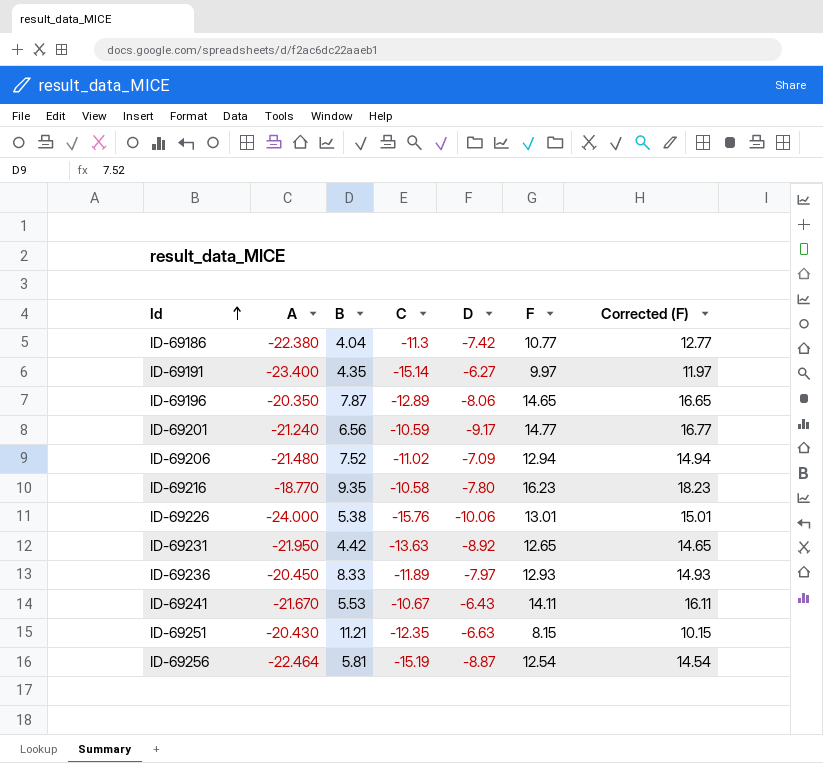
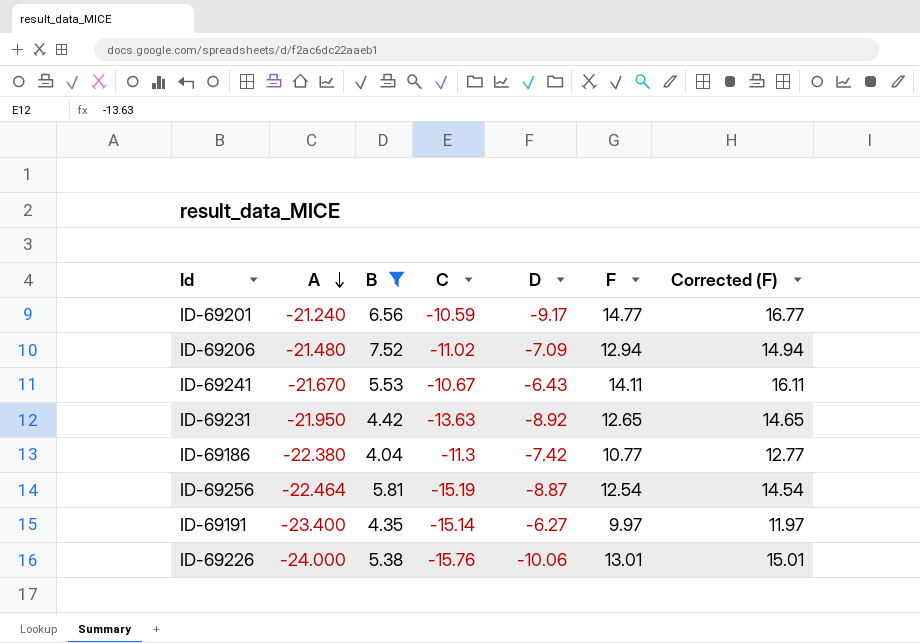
filter: none -> B <= 7.52
row order: Id ascending -> A descending

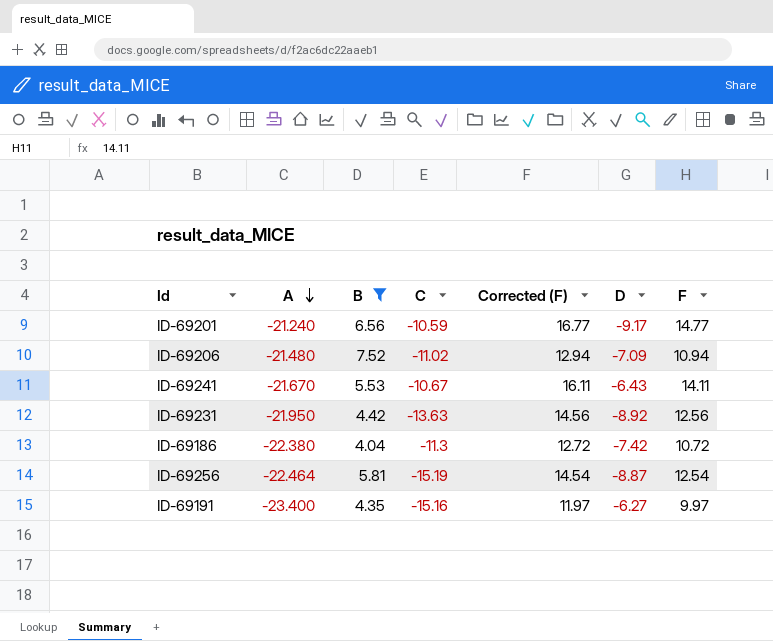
column Corrected (F) | position: 7 -> 5
row ID-69226: -24.000 | 5.38 | -15.76 | -10.06 | 13.01 | 15.01 -> none
ID-69206 | Corrected (F): 14.94 -> 12.94
ID-69206 | F: 12.94 -> 10.94
ID-69231 | Corrected (F): 14.65 -> 14.56
ID-69231 | F: 12.65 -> 12.56
ID-69186 | Corrected (F): 12.77 -> 12.72
ID-69186 | F: 10.77 -> 10.72
ID-69191 | C: -15.14 -> -15.16

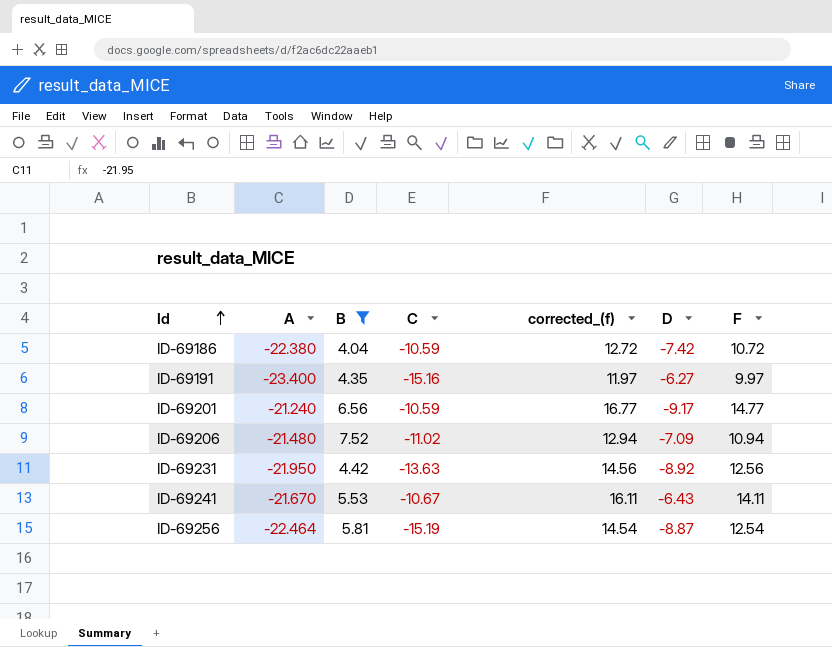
row order: A descending -> Id ascending
column name: Corrected (F) -> corrected_(f)
ID-69186 | C: -11.3 -> -10.59

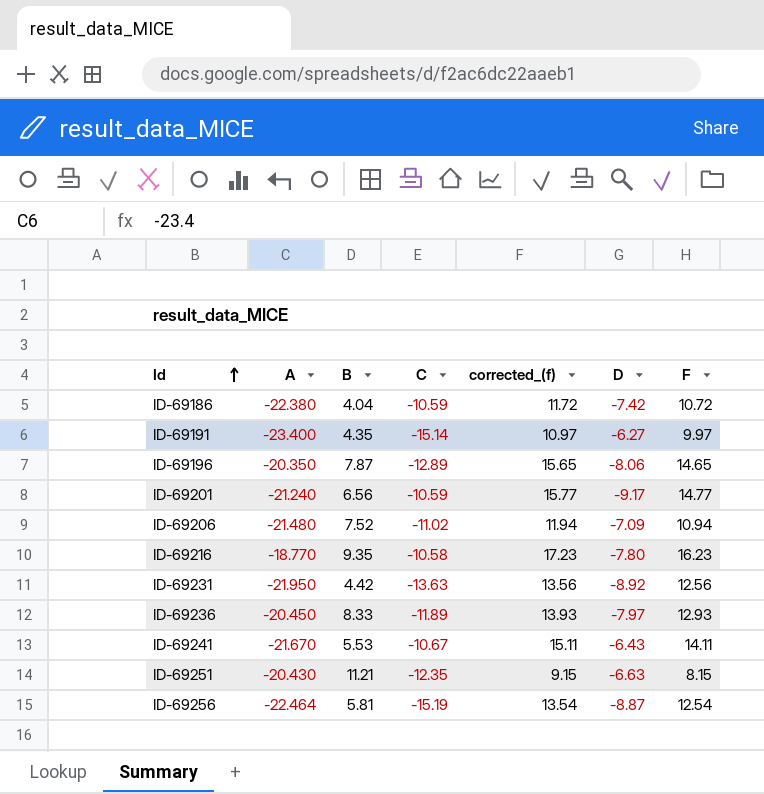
filter: B <= 7.52 -> none
column corrected_(f) | formula: [F] + 2 -> [F] + 1
ID-69191 | C: -15.16 -> -15.14

